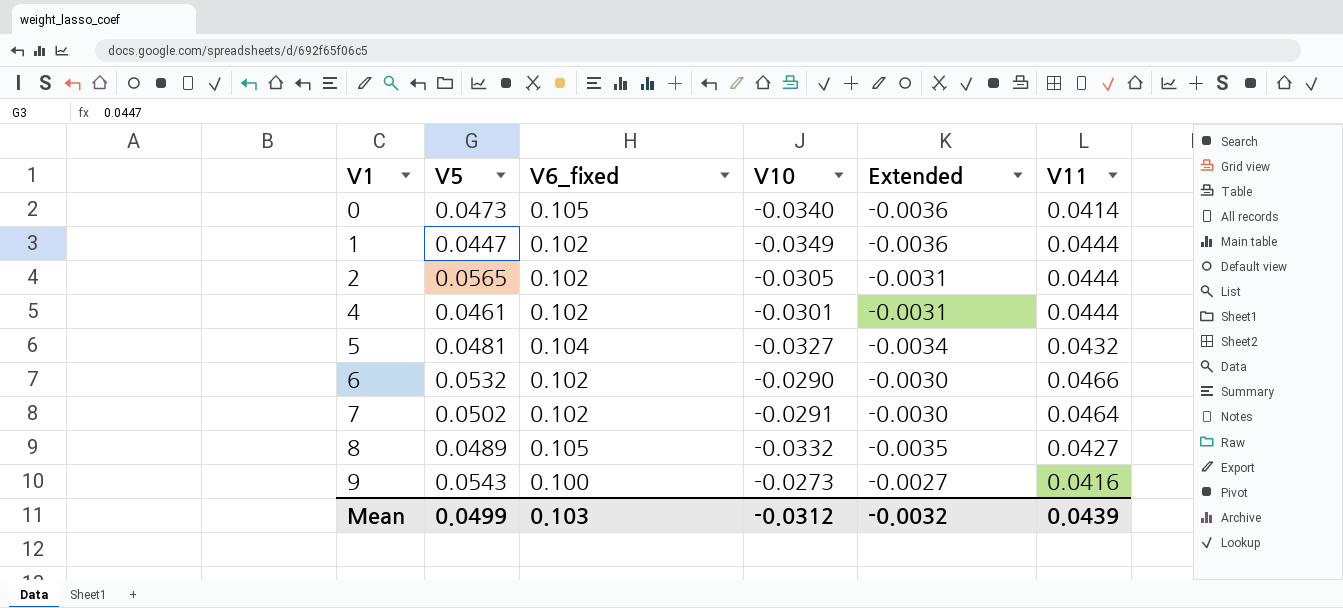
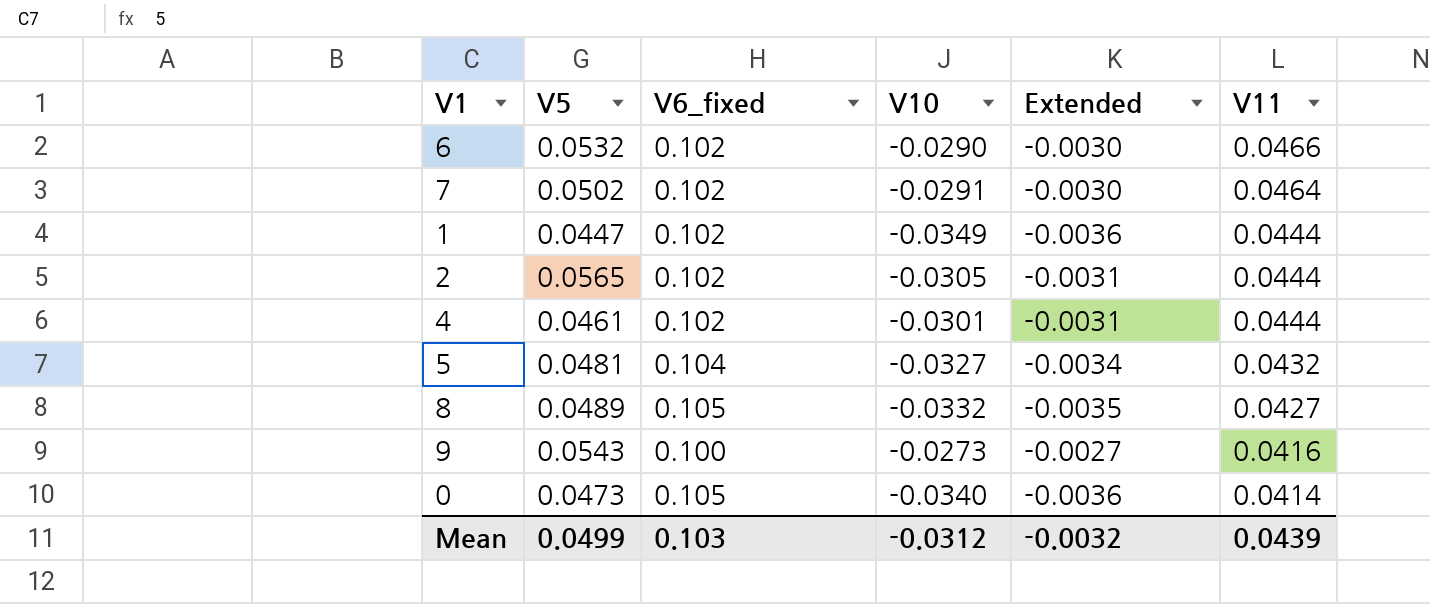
row order: V1 ascending -> V11 descending

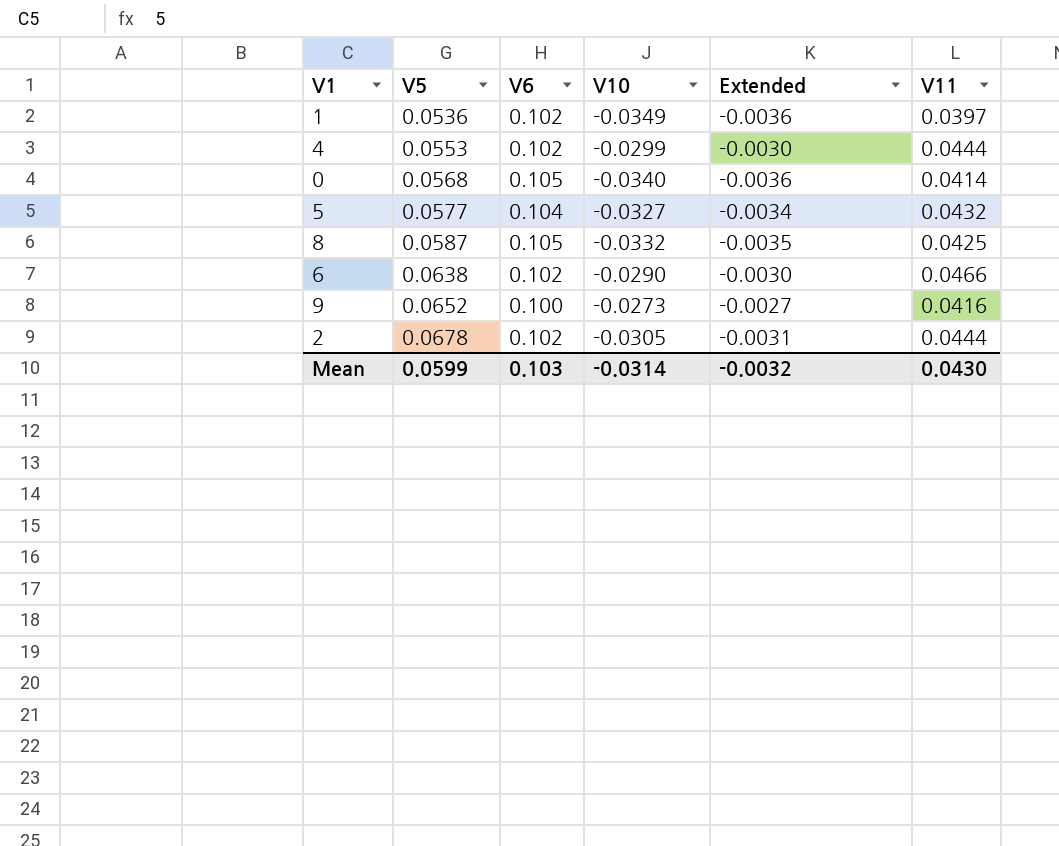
row order: V11 descending -> V5 ascending
column name: V6_fixed -> V6
row 7: 0.0502 | 0.102 | -0.0291 | -0.0030 | 0.0464 -> none
1 | V5: 0.0447 -> 0.0536
1 | V11: 0.0444 -> 0.0397
4 | V5: 0.0461 -> 0.0553
4 | V10: -0.0301 -> -0.0299
4 | Extended: -0.0031 -> -0.0030
0 | V5: 0.0473 -> 0.0568
5 | V5: 0.0481 -> 0.0577
8 | V5: 0.0489 -> 0.0587
8 | V11: 0.0427 -> 0.0425
6 | V5: 0.0532 -> 0.0638
9 | V5: 0.0543 -> 0.0652
2 | V5: 0.0565 -> 0.0678
Mean | V5: 0.0499 -> 0.0599
Mean | V10: -0.0312 -> -0.0314
Mean | V11: 0.0439 -> 0.0430

